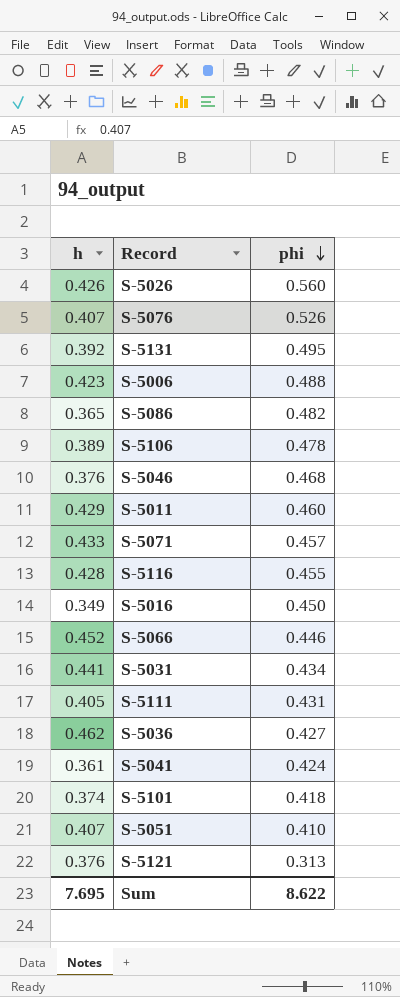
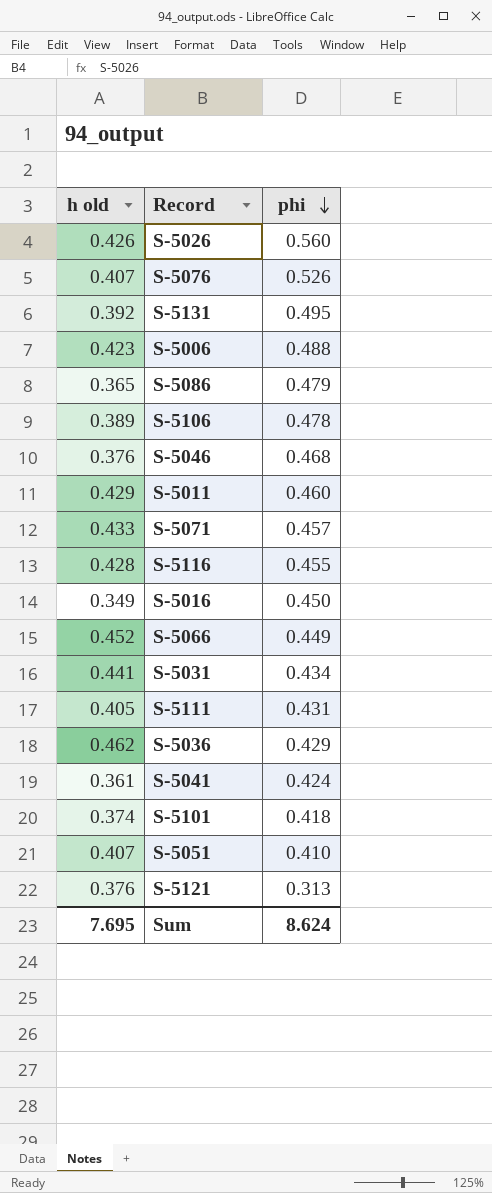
column name: h -> h old
S-5086 | phi: 0.482 -> 0.479
S-5066 | phi: 0.446 -> 0.449
S-5036 | phi: 0.427 -> 0.429
Sum | phi: 8.622 -> 8.624

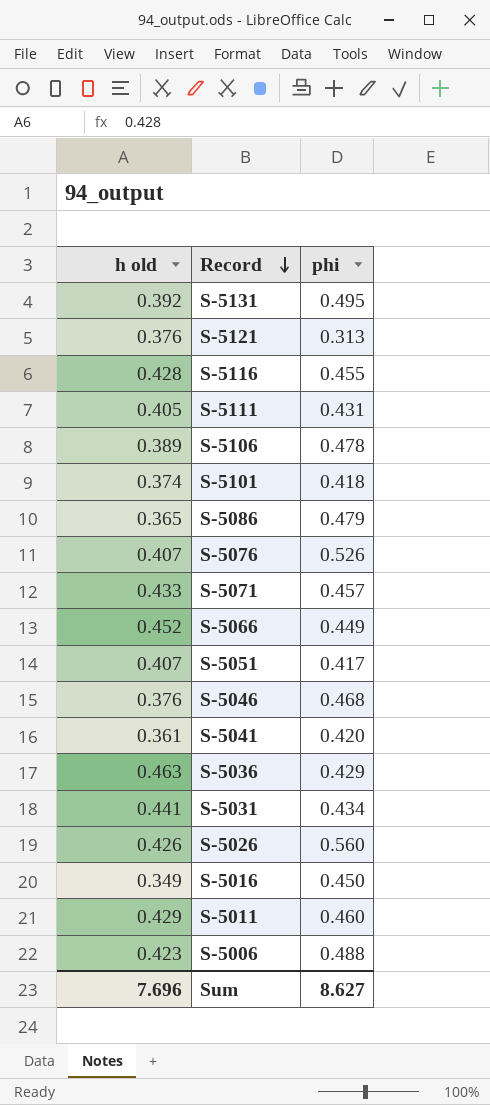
row order: phi descending -> Record descending
S-5051 | phi: 0.410 -> 0.417
S-5041 | phi: 0.424 -> 0.420
S-5036 | h old: 0.462 -> 0.463
Sum | h old: 7.695 -> 7.696
Sum | phi: 8.624 -> 8.627

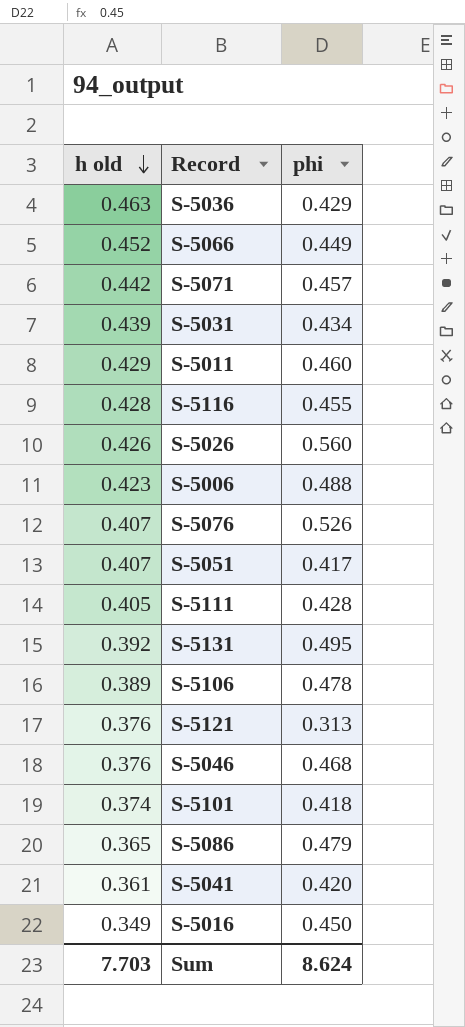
row order: Record descending -> h old descending
S-5071 | h old: 0.433 -> 0.442
S-5031 | h old: 0.441 -> 0.439
S-5111 | phi: 0.431 -> 0.428
Sum | h old: 7.696 -> 7.703
Sum | phi: 8.627 -> 8.624

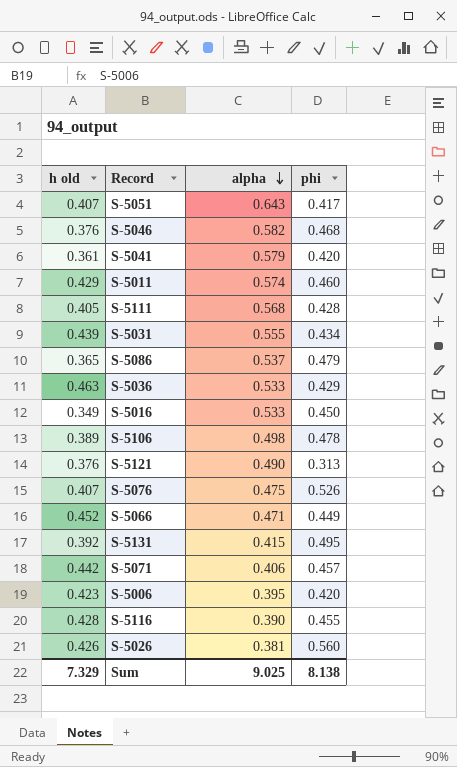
row order: h old descending -> alpha descending
column alpha | position: none -> 3
row S-5101: 0.374 | 0.418 -> none
S-5006 | phi: 0.488 -> 0.420
Sum | h old: 7.703 -> 7.329
Sum | phi: 8.624 -> 8.138

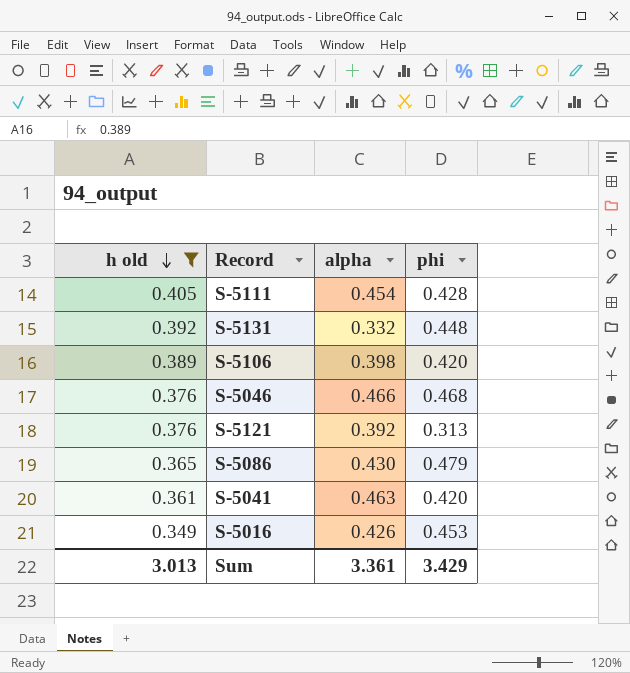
filter: none -> h old <= 0.405
row order: alpha descending -> h old descending
S-5111 | alpha: 0.568 -> 0.454
S-5131 | alpha: 0.415 -> 0.332
S-5131 | phi: 0.495 -> 0.448
S-5106 | alpha: 0.498 -> 0.398
S-5106 | phi: 0.478 -> 0.420
S-5046 | alpha: 0.582 -> 0.466
S-5121 | alpha: 0.490 -> 0.392
S-5086 | alpha: 0.537 -> 0.430
S-5041 | alpha: 0.579 -> 0.463
S-5016 | alpha: 0.533 -> 0.426
S-5016 | phi: 0.450 -> 0.453
Sum | h old: 7.329 -> 3.013
Sum | alpha: 9.025 -> 3.361
Sum | phi: 8.138 -> 3.429

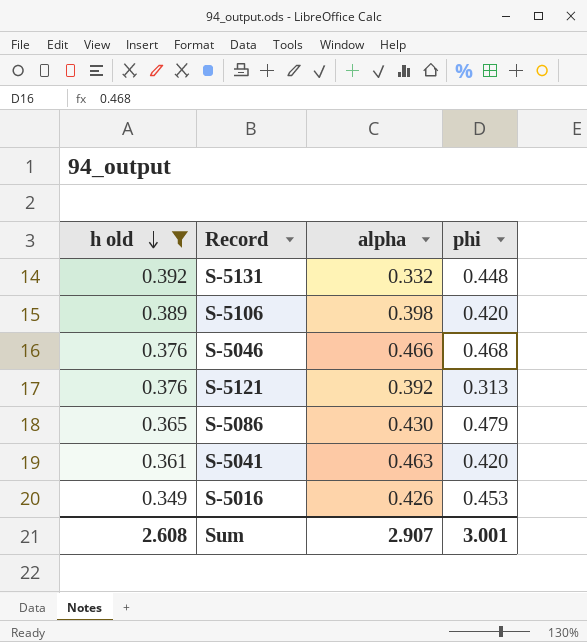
row S-5111: 0.405 | 0.454 | 0.428 -> none
Sum | h old: 3.013 -> 2.608
Sum | alpha: 3.361 -> 2.907
Sum | phi: 3.429 -> 3.001

